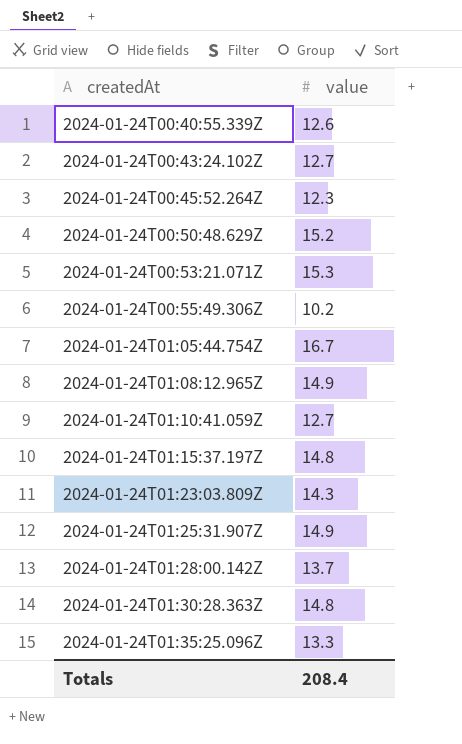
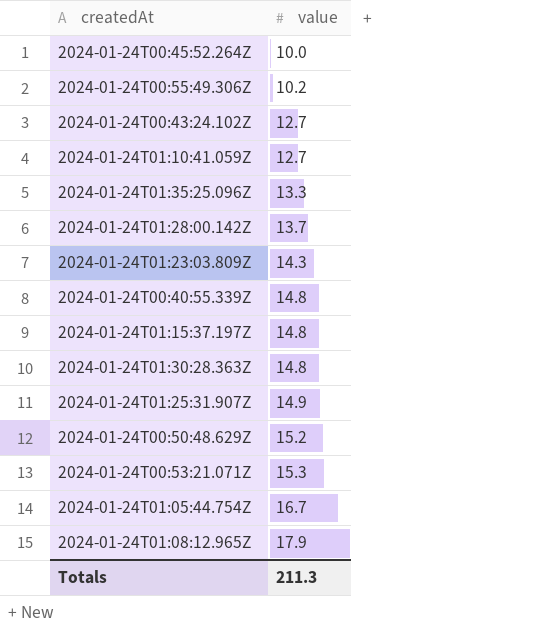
row order: createdAt ascending -> value ascending
2024-01-24T00:45:52.264Z | value: 12.3 -> 10.0
2024-01-24T00:40:55.339Z | value: 12.6 -> 14.8
2024-01-24T01:08:12.965Z | value: 14.9 -> 17.9
Totals | value: 208.4 -> 211.3

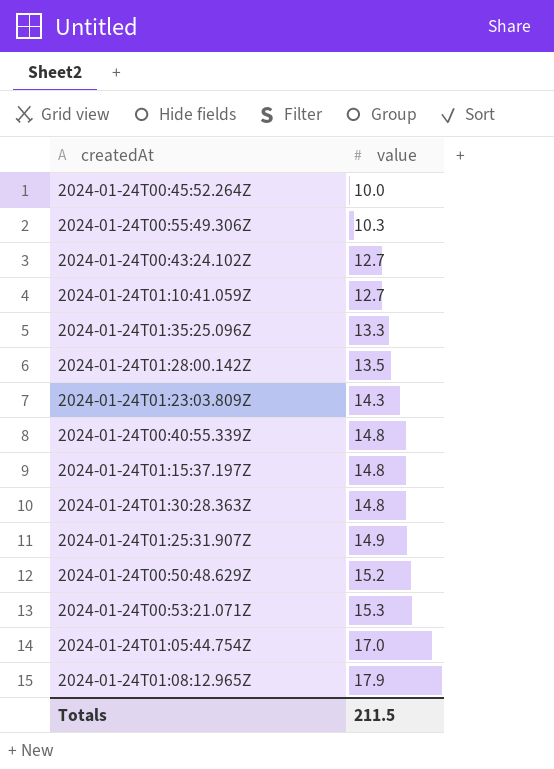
2024-01-24T00:55:49.306Z | value: 10.2 -> 10.3
2024-01-24T01:28:00.142Z | value: 13.7 -> 13.5
2024-01-24T01:05:44.754Z | value: 16.7 -> 17.0
Totals | value: 211.3 -> 211.5

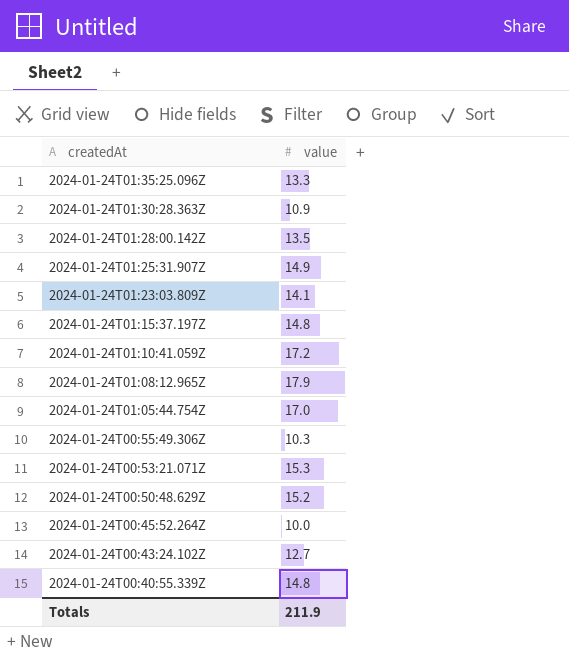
row order: value ascending -> createdAt descending
2024-01-24T01:30:28.363Z | value: 14.8 -> 10.9
2024-01-24T01:23:03.809Z | value: 14.3 -> 14.1
2024-01-24T01:10:41.059Z | value: 12.7 -> 17.2
Totals | value: 211.5 -> 211.9

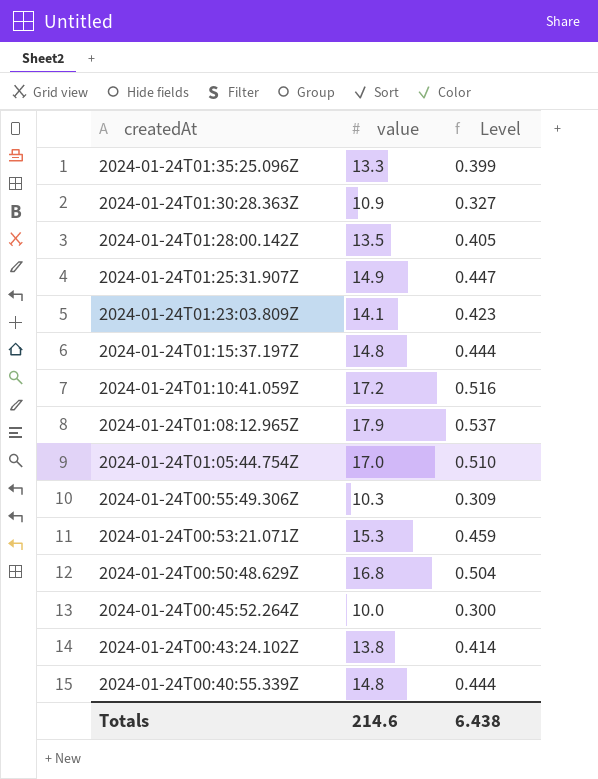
column Level | formula: none -> [value] * 0.03
2024-01-24T00:50:48.629Z | value: 15.2 -> 16.8
2024-01-24T00:43:24.102Z | value: 12.7 -> 13.8
Totals | value: 211.9 -> 214.6

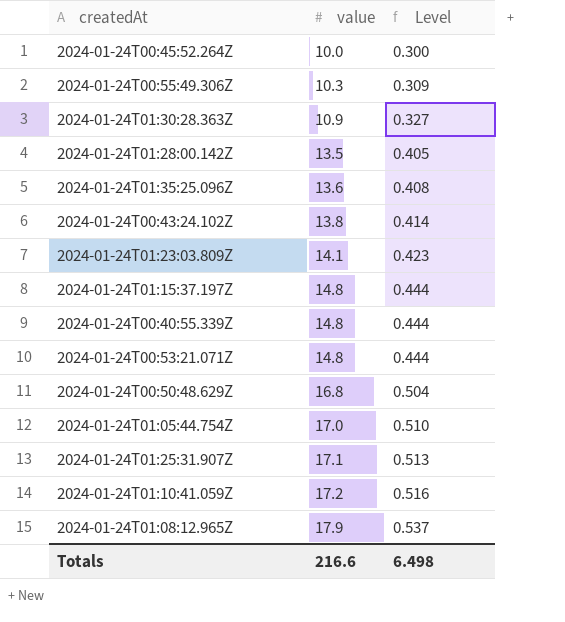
row order: createdAt descending -> value ascending
2024-01-24T01:35:25.096Z | value: 13.3 -> 13.6
2024-01-24T01:35:25.096Z | Level: 0.399 -> 0.408
2024-01-24T00:53:21.071Z | value: 15.3 -> 14.8
2024-01-24T00:53:21.071Z | Level: 0.459 -> 0.444
2024-01-24T01:25:31.907Z | value: 14.9 -> 17.1
2024-01-24T01:25:31.907Z | Level: 0.447 -> 0.513
Totals | value: 214.6 -> 216.6
Totals | Level: 6.438 -> 6.498

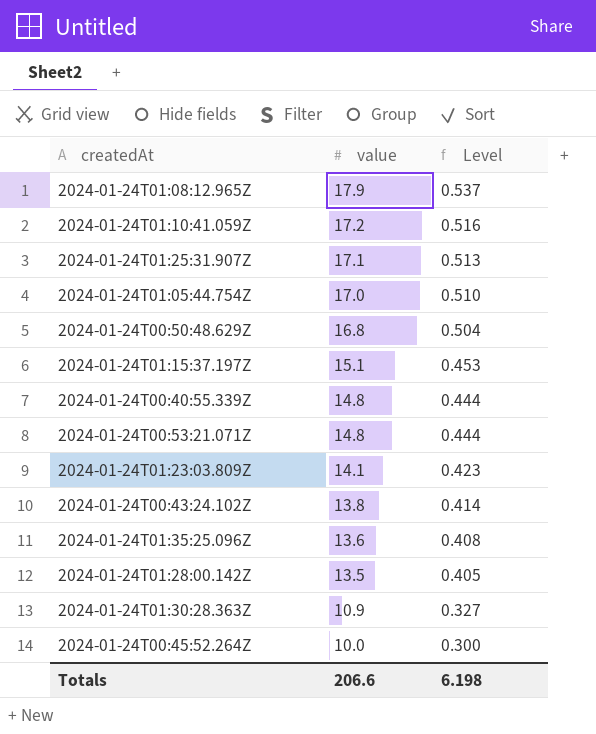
row order: value ascending -> value descending
row 2024-01-24T00:55:49.306Z: 10.3 | 0.309 -> none
2024-01-24T01:15:37.197Z | value: 14.8 -> 15.1
2024-01-24T01:15:37.197Z | Level: 0.444 -> 0.453
Totals | value: 216.6 -> 206.6
Totals | Level: 6.498 -> 6.198

